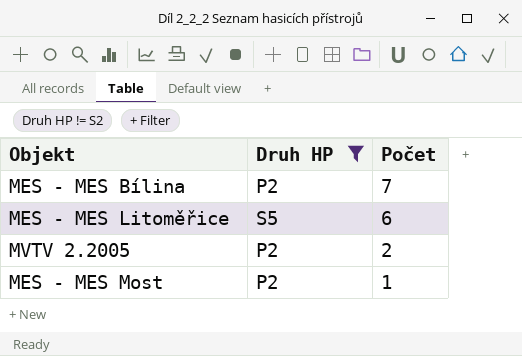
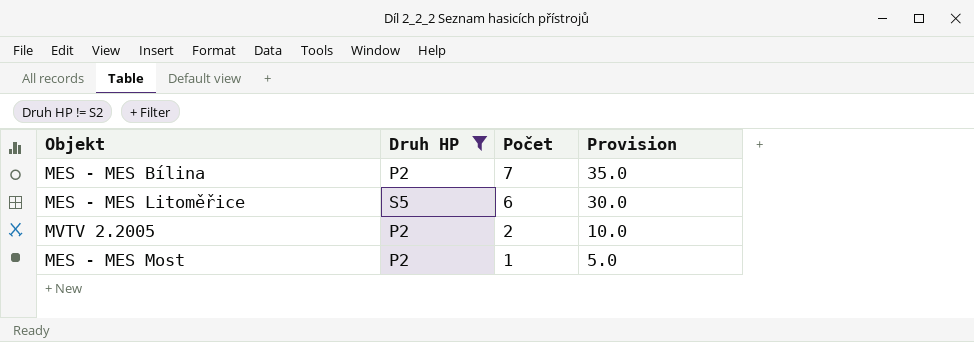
column Provision | formula: none -> [Počet] * 5

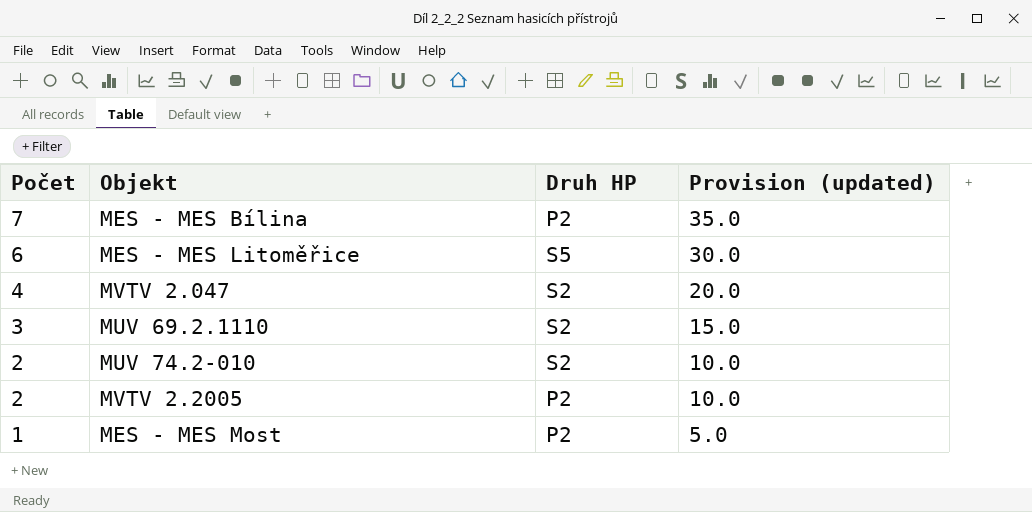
filter: Druh HP != S2 -> none
column Počet | position: 3 -> 1
column name: Provision -> Provision (updated)

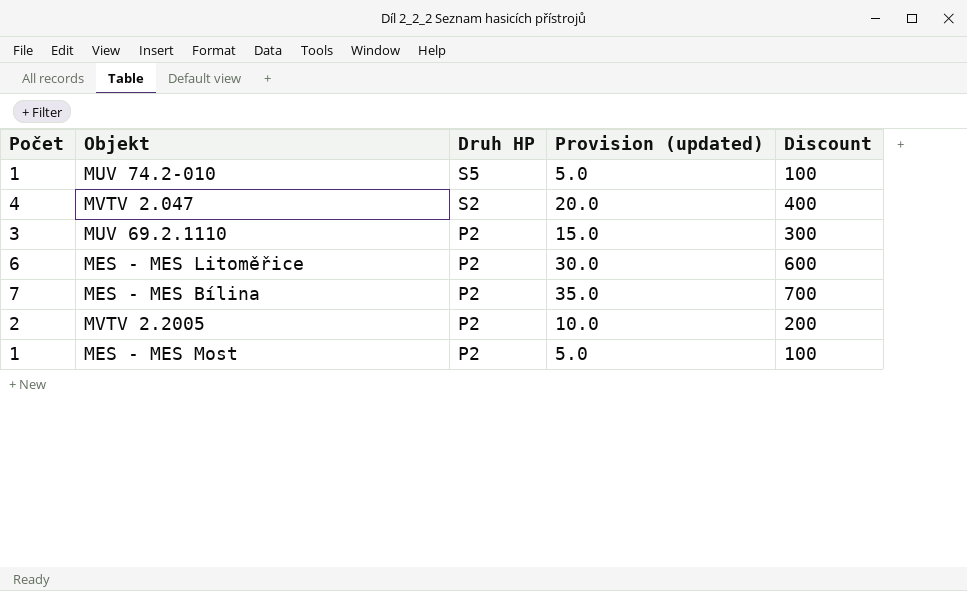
row order: Počet descending -> Druh HP descending
column Discount | formula: none -> [Počet] * 100
MUV 74.2-010 | Počet: 2 -> 1
MUV 74.2-010 | Druh HP: S2 -> S5
MUV 74.2-010 | Provision (updated): 10.0 -> 5.0
MUV 69.2.1110 | Druh HP: S2 -> P2
MES - MES Litoměřice | Druh HP: S5 -> P2

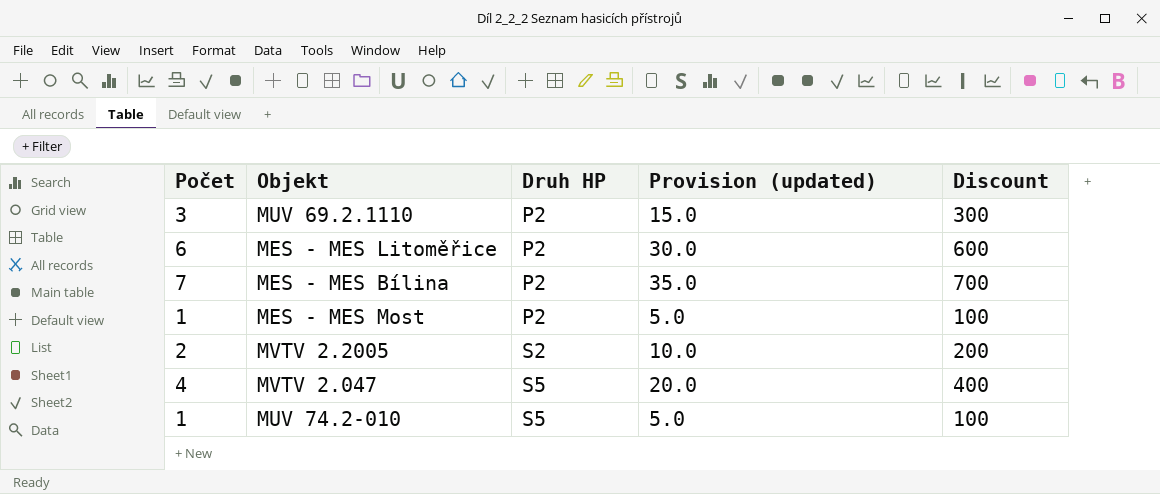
row order: Druh HP descending -> Druh HP ascending
MVTV 2.2005 | Druh HP: P2 -> S2
MVTV 2.047 | Druh HP: S2 -> S5

